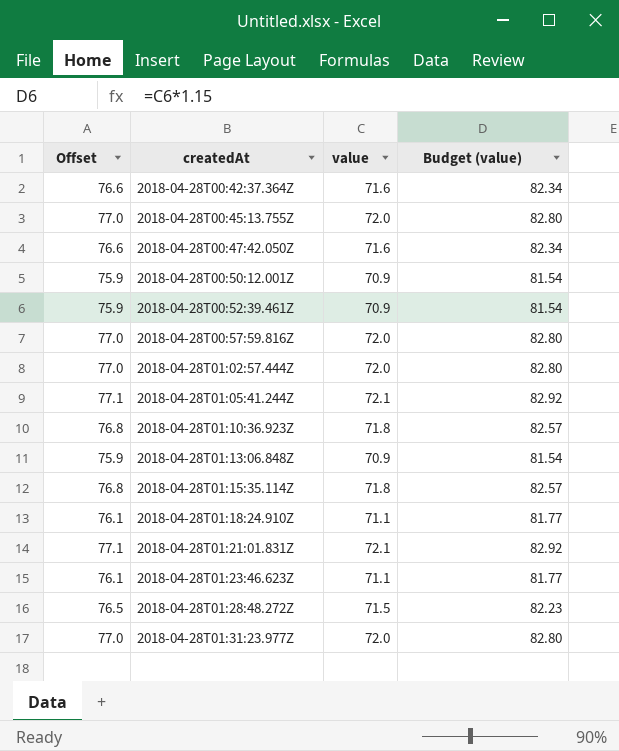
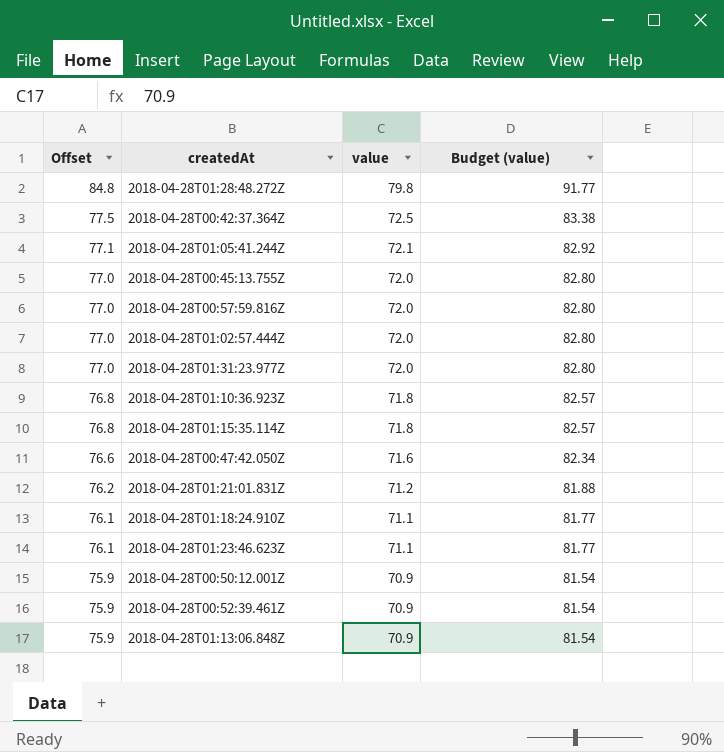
row order: createdAt ascending -> Offset descending
2018-04-28T01:28:48.272Z | Offset: 76.5 -> 84.8
2018-04-28T01:28:48.272Z | value: 71.5 -> 79.8
2018-04-28T01:28:48.272Z | Budget (value): 82.23 -> 91.77
2018-04-28T00:42:37.364Z | Offset: 76.6 -> 77.5
2018-04-28T00:42:37.364Z | value: 71.6 -> 72.5
2018-04-28T00:42:37.364Z | Budget (value): 82.34 -> 83.38
2018-04-28T01:21:01.831Z | Offset: 77.1 -> 76.2
2018-04-28T01:21:01.831Z | value: 72.1 -> 71.2
2018-04-28T01:21:01.831Z | Budget (value): 82.92 -> 81.88

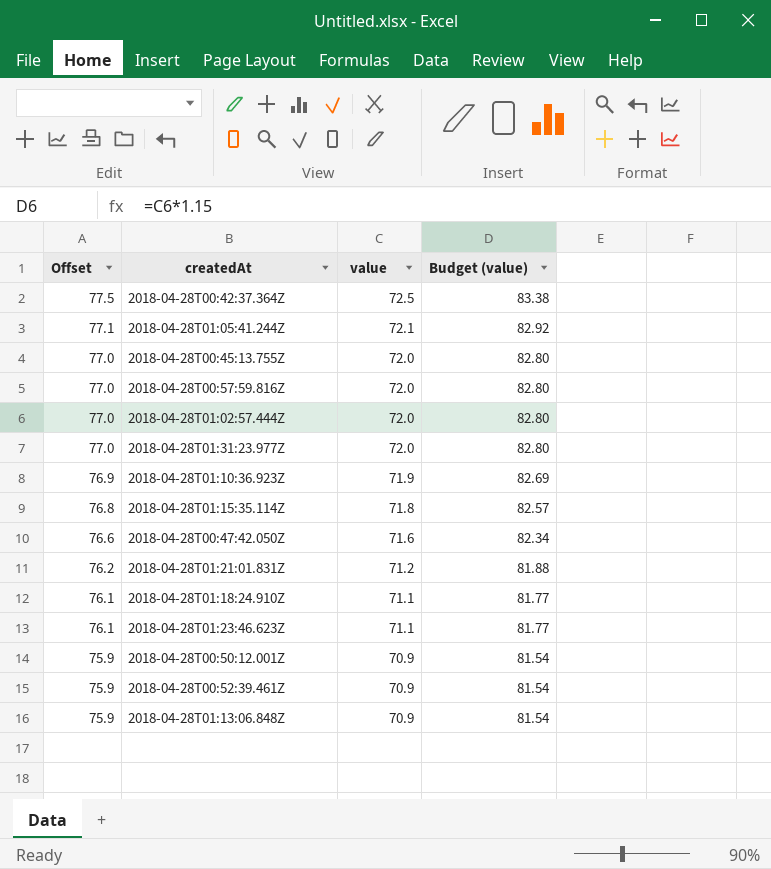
row 2018-04-28T01:28:48.272Z: 84.8 | 79.8 | 91.77 -> none
2018-04-28T01:10:36.923Z | Offset: 76.8 -> 76.9
2018-04-28T01:10:36.923Z | value: 71.8 -> 71.9
2018-04-28T01:10:36.923Z | Budget (value): 82.57 -> 82.69

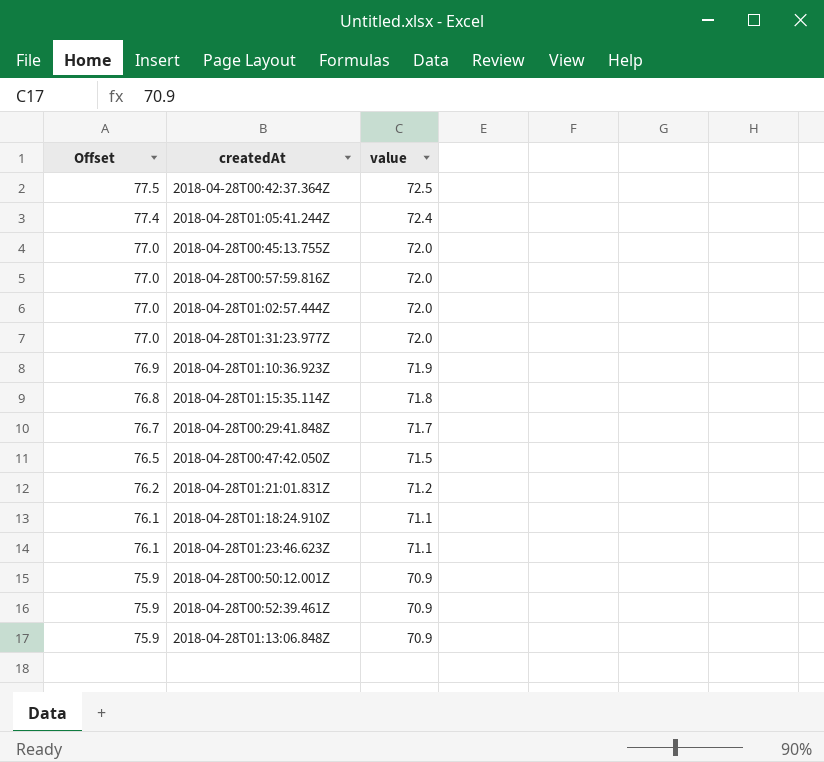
column Budget (value) | formula: [value] * 1.15 -> none
2018-04-28T01:05:41.244Z | Offset: 77.1 -> 77.4
2018-04-28T01:05:41.244Z | value: 72.1 -> 72.4
row 2018-04-28T00:29:41.848Z: none -> 76.7 | 71.7
2018-04-28T00:47:42.050Z | Offset: 76.6 -> 76.5
2018-04-28T00:47:42.050Z | value: 71.6 -> 71.5

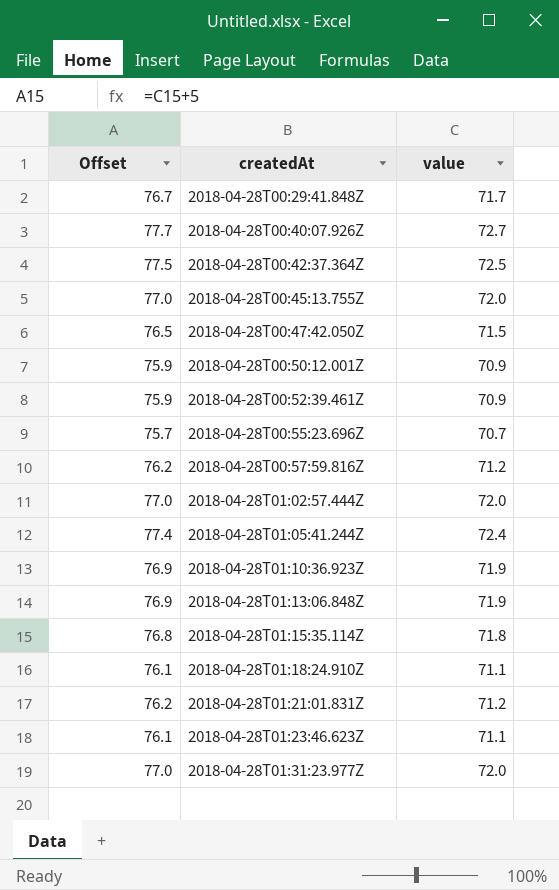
row order: Offset descending -> createdAt ascending
row 2018-04-28T00:40:07.926Z: none -> 77.7 | 72.7
row 2018-04-28T00:55:23.696Z: none -> 75.7 | 70.7
2018-04-28T00:57:59.816Z | Offset: 77.0 -> 76.2
2018-04-28T00:57:59.816Z | value: 72.0 -> 71.2
2018-04-28T01:13:06.848Z | Offset: 75.9 -> 76.9
2018-04-28T01:13:06.848Z | value: 70.9 -> 71.9

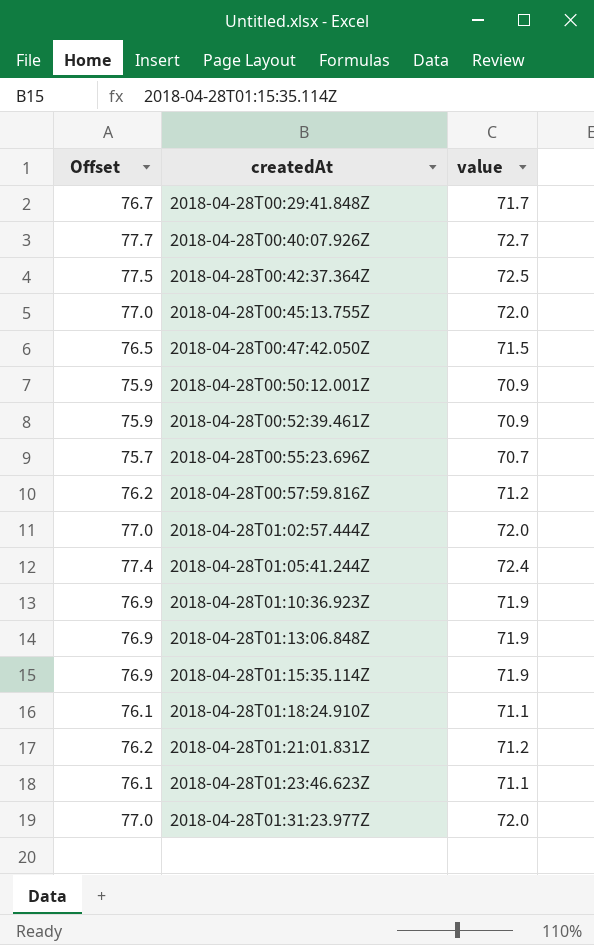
2018-04-28T01:15:35.114Z | Offset: 76.8 -> 76.9
2018-04-28T01:15:35.114Z | value: 71.8 -> 71.9

